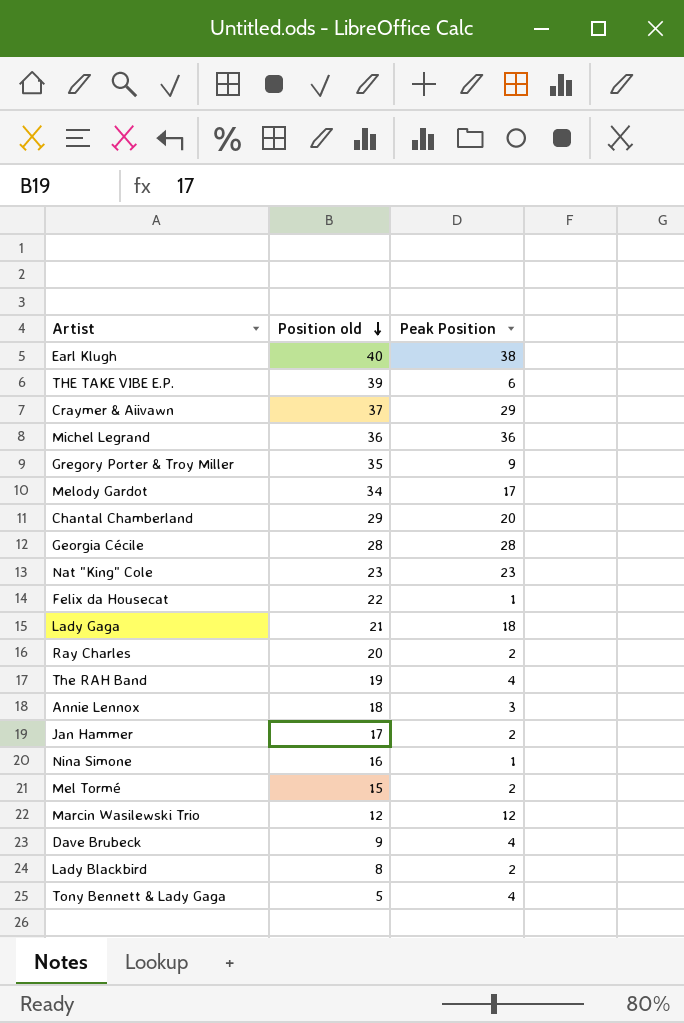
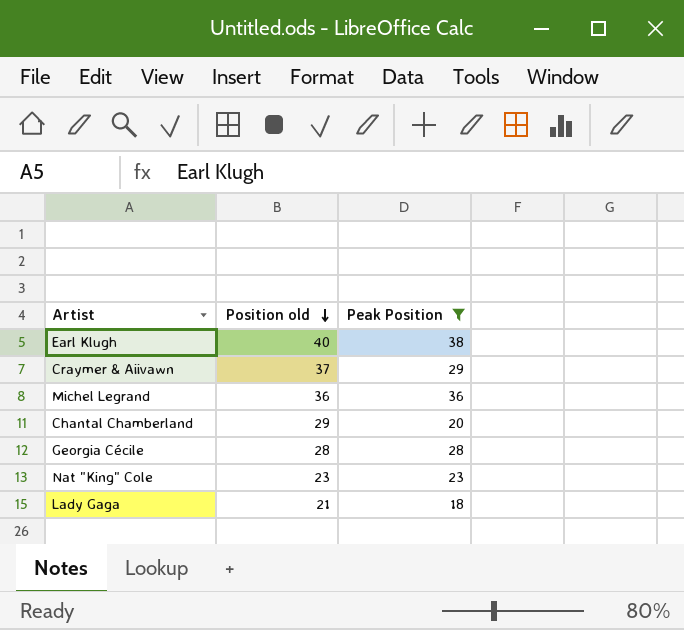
filter: none -> Peak Position >= 18

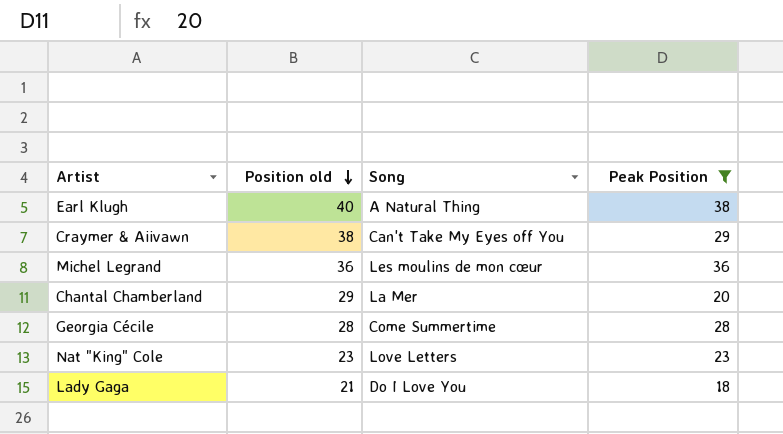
column Song | position: none -> 3
Craymer & Aiivawn | Position old: 37 -> 38

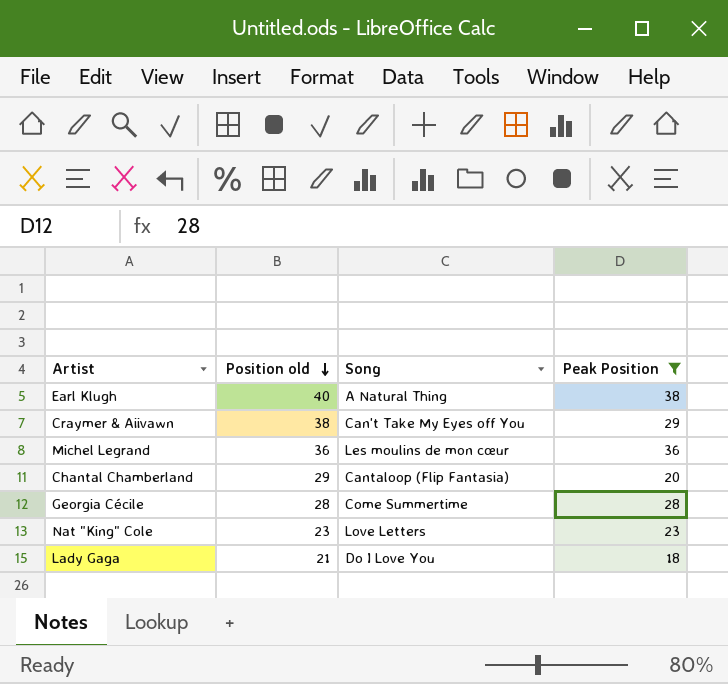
Chantal Chamberland | Song: La Mer -> Cantaloop (Flip Fantasia)

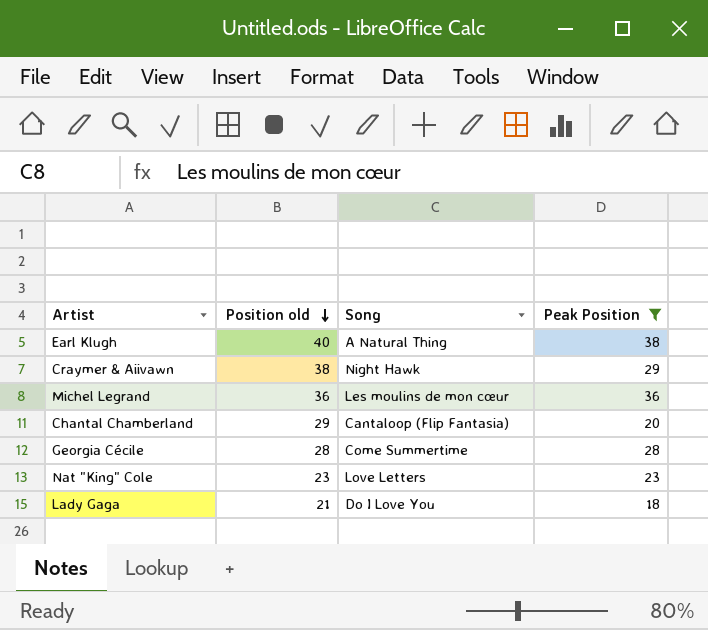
Craymer & Aiivawn | Song: Can't Take My Eyes off You -> Night Hawk

